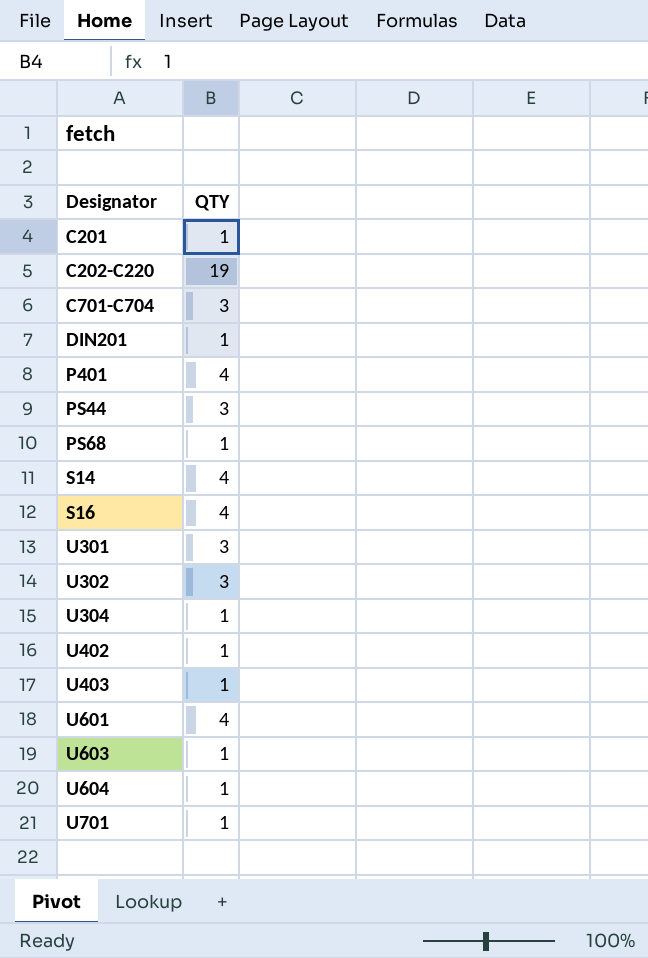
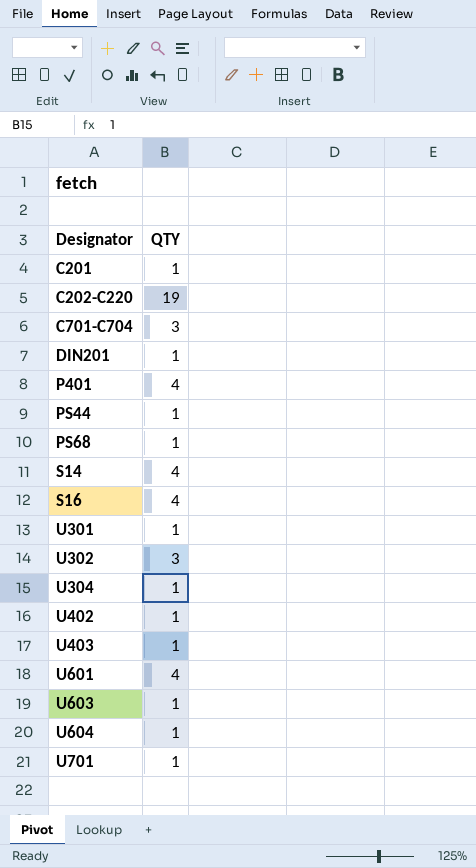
PS44 | QTY: 3 -> 1
U301 | QTY: 3 -> 1

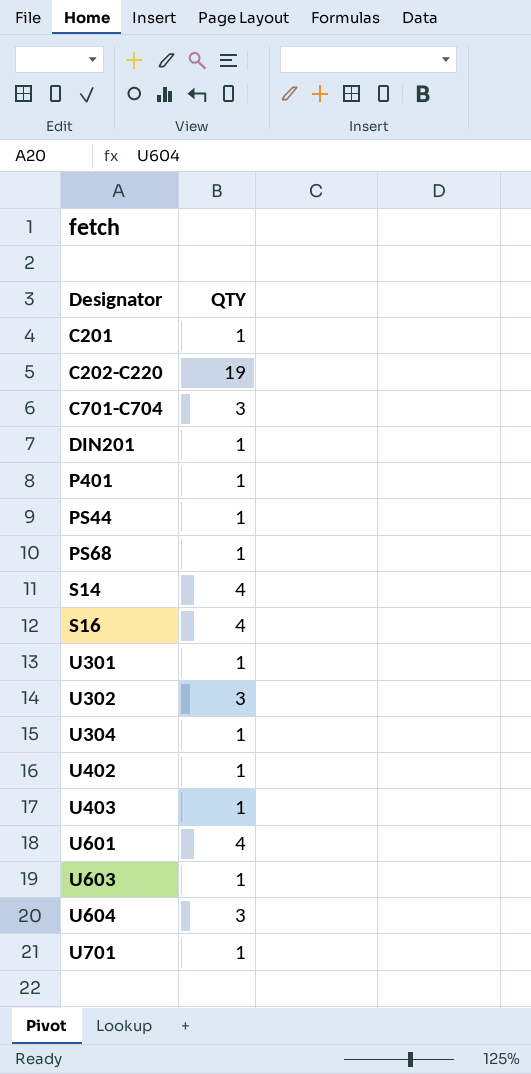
P401 | QTY: 4 -> 1
U604 | QTY: 1 -> 3

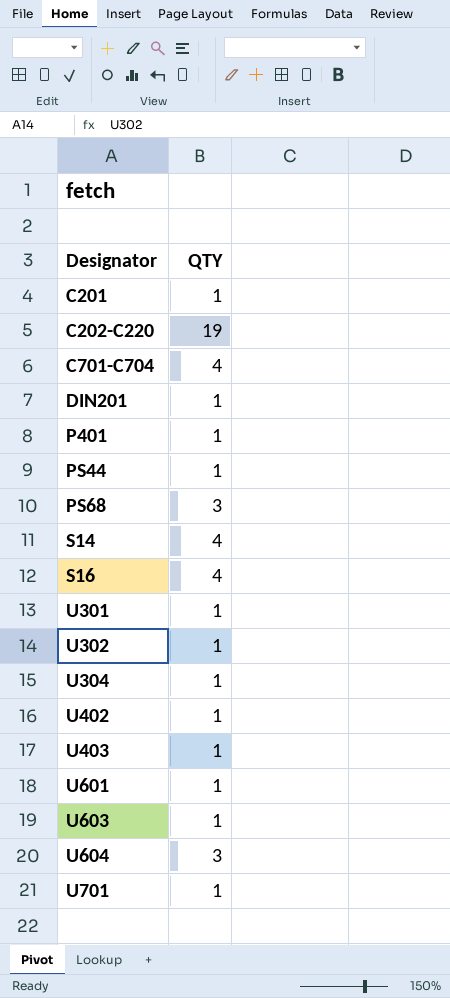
C701-C704 | QTY: 3 -> 4
PS68 | QTY: 1 -> 3
U302 | QTY: 3 -> 1
U601 | QTY: 4 -> 1

